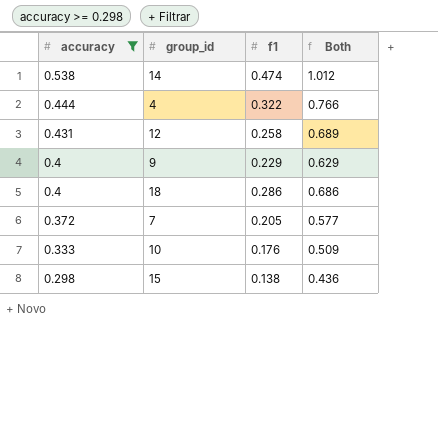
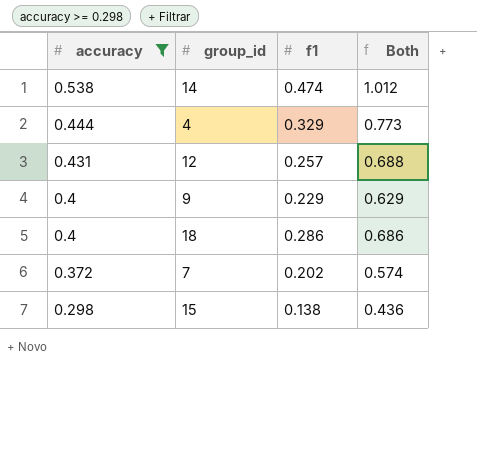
row 10: 0.333 | 0.176 | 0.509 -> none
4 | f1: 0.322 -> 0.329
4 | Both: 0.766 -> 0.773
12 | f1: 0.258 -> 0.257
12 | Both: 0.689 -> 0.688
7 | f1: 0.205 -> 0.202
7 | Both: 0.577 -> 0.574

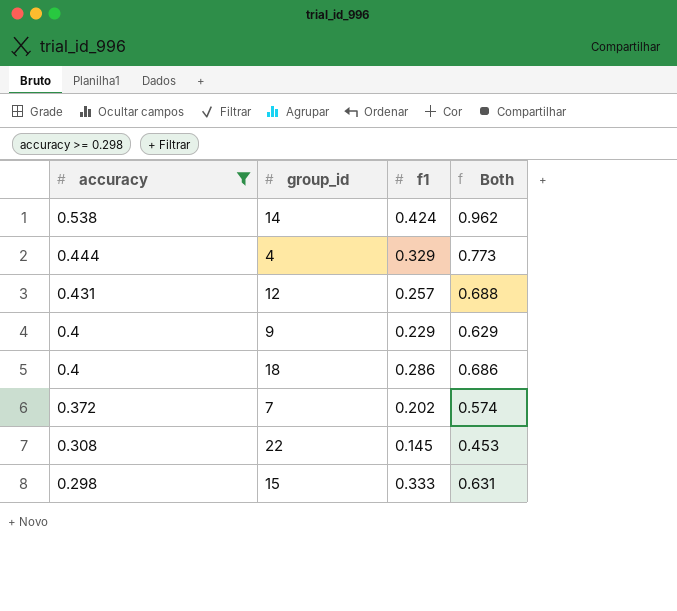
14 | f1: 0.474 -> 0.424
14 | Both: 1.012 -> 0.962
row 22: none -> 0.308 | 0.145 | 0.453
15 | f1: 0.138 -> 0.333
15 | Both: 0.436 -> 0.631

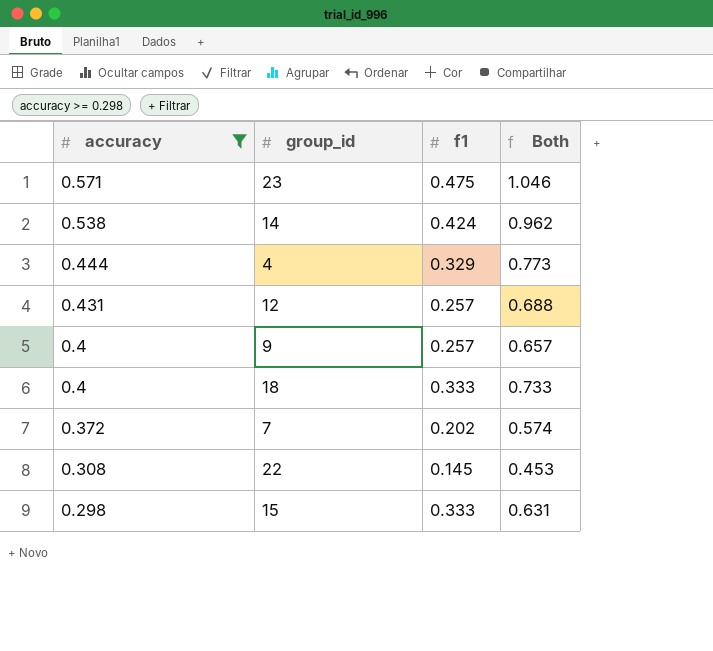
row 23: none -> 0.571 | 0.475 | 1.046
9 | f1: 0.229 -> 0.257
9 | Both: 0.629 -> 0.657
18 | f1: 0.286 -> 0.333
18 | Both: 0.686 -> 0.733

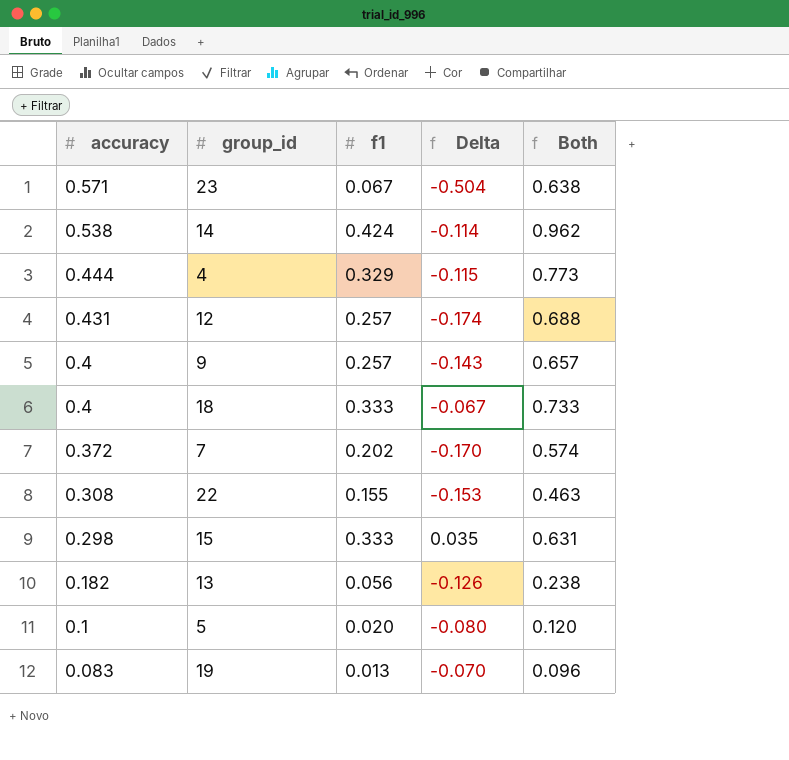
filter: accuracy >= 0.298 -> none
column Delta | formula: none -> [f1] - [accuracy]
23 | f1: 0.475 -> 0.067
23 | Both: 1.046 -> 0.638
22 | f1: 0.145 -> 0.155
22 | Both: 0.453 -> 0.463

